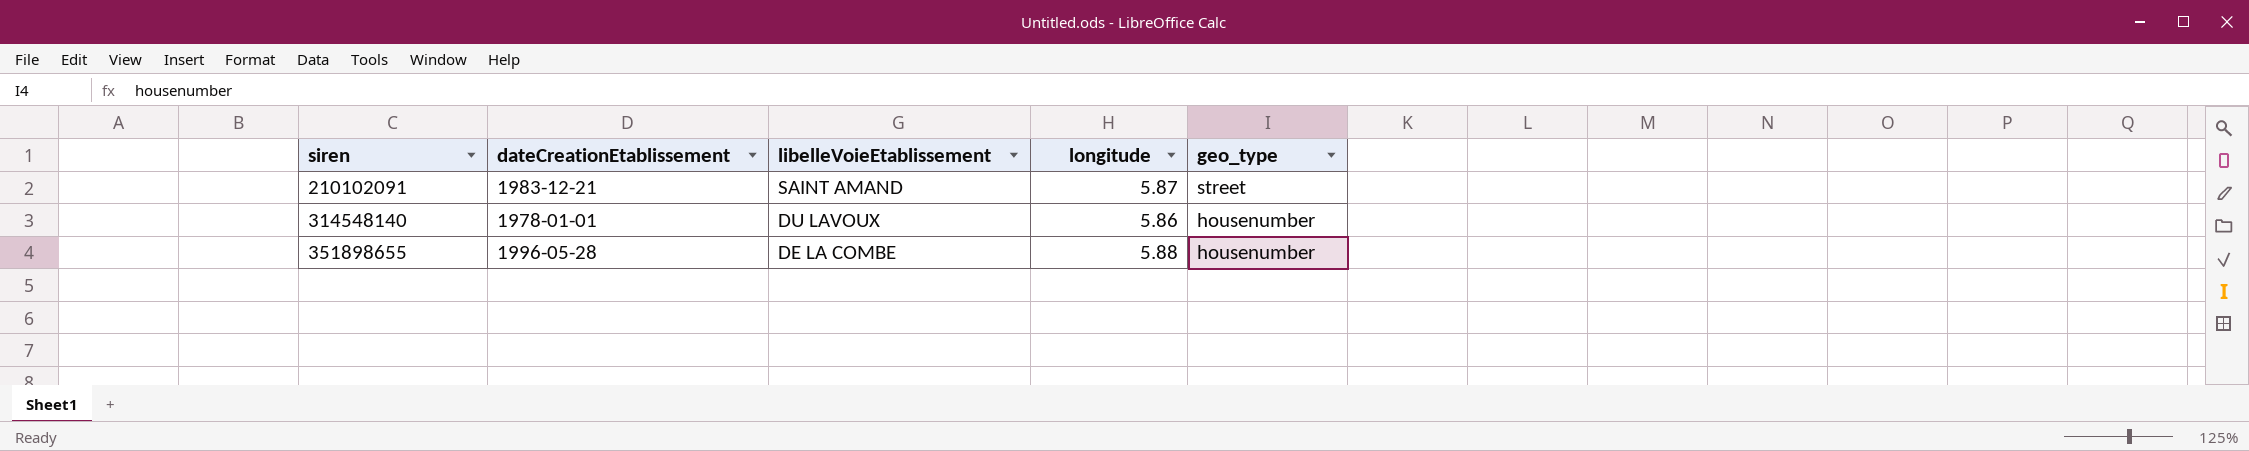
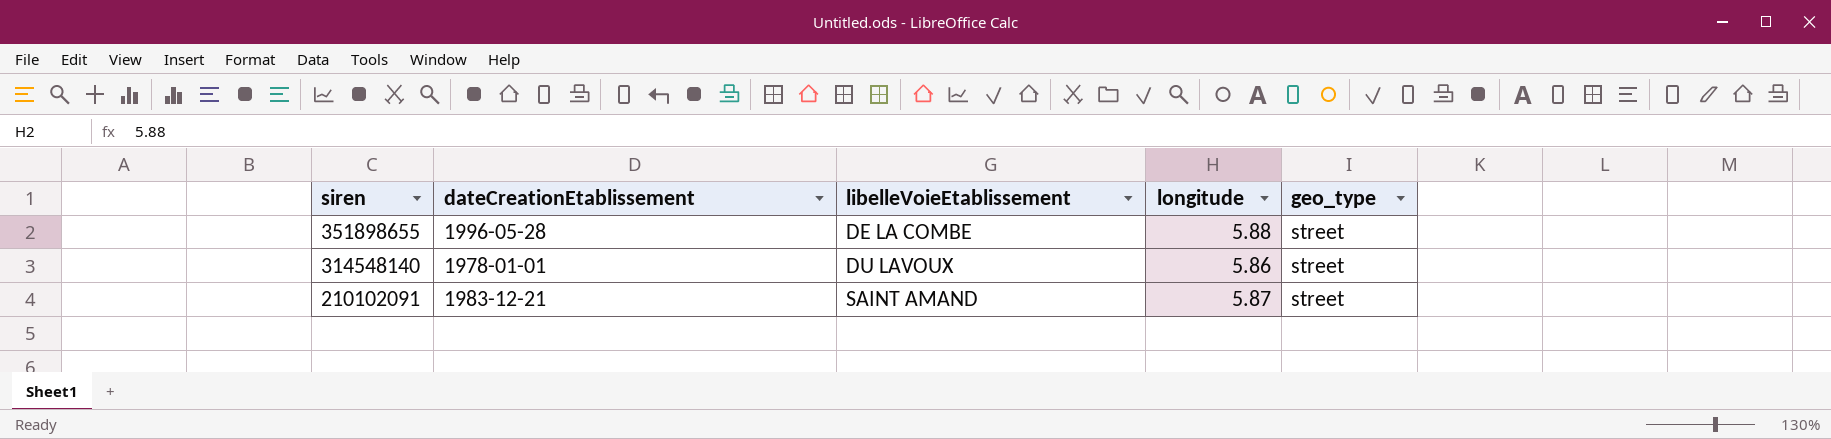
row order: siren ascending -> siren descending
351898655 | geo_type: housenumber -> street
314548140 | geo_type: housenumber -> street

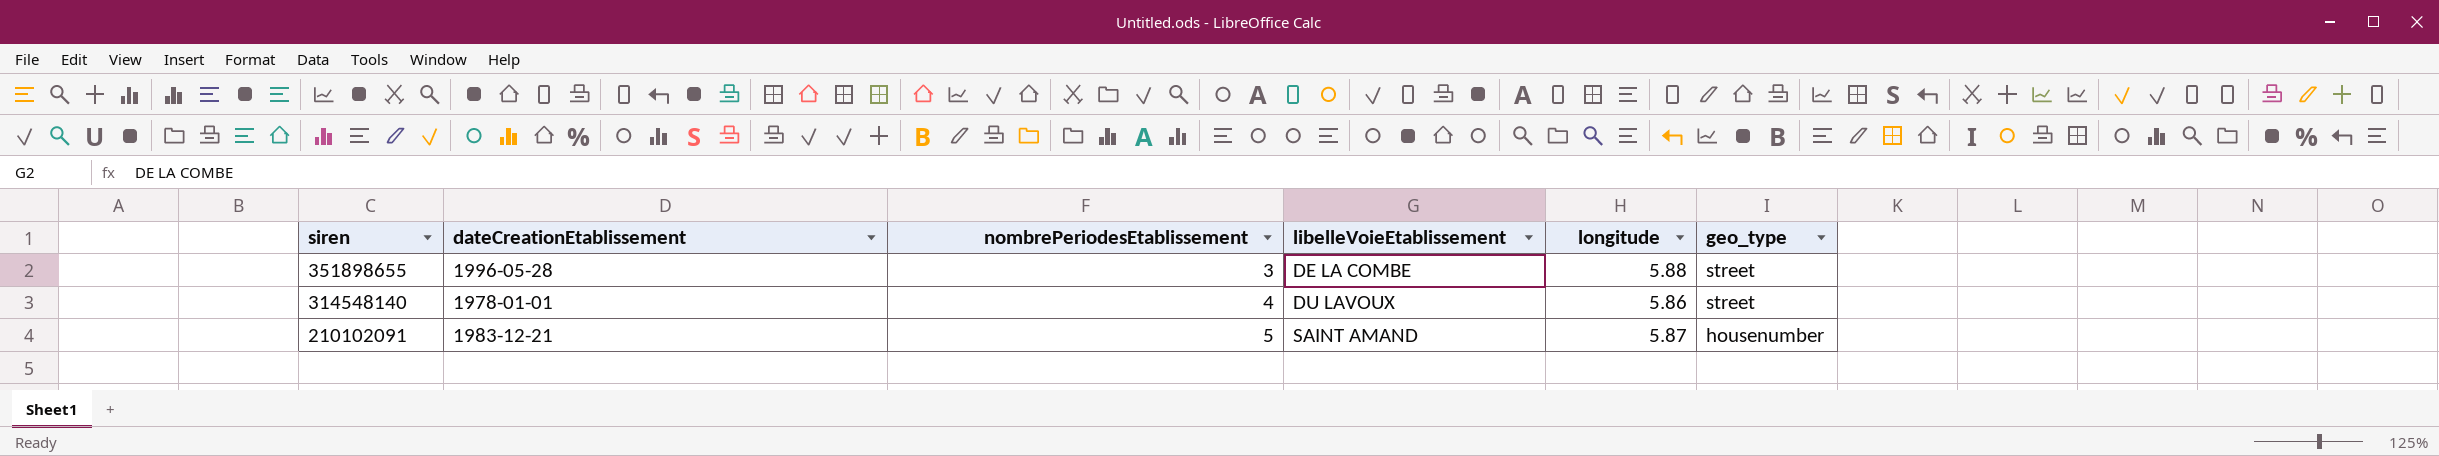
column nombrePeriodesEtablissement | position: none -> 3
210102091 | geo_type: street -> housenumber

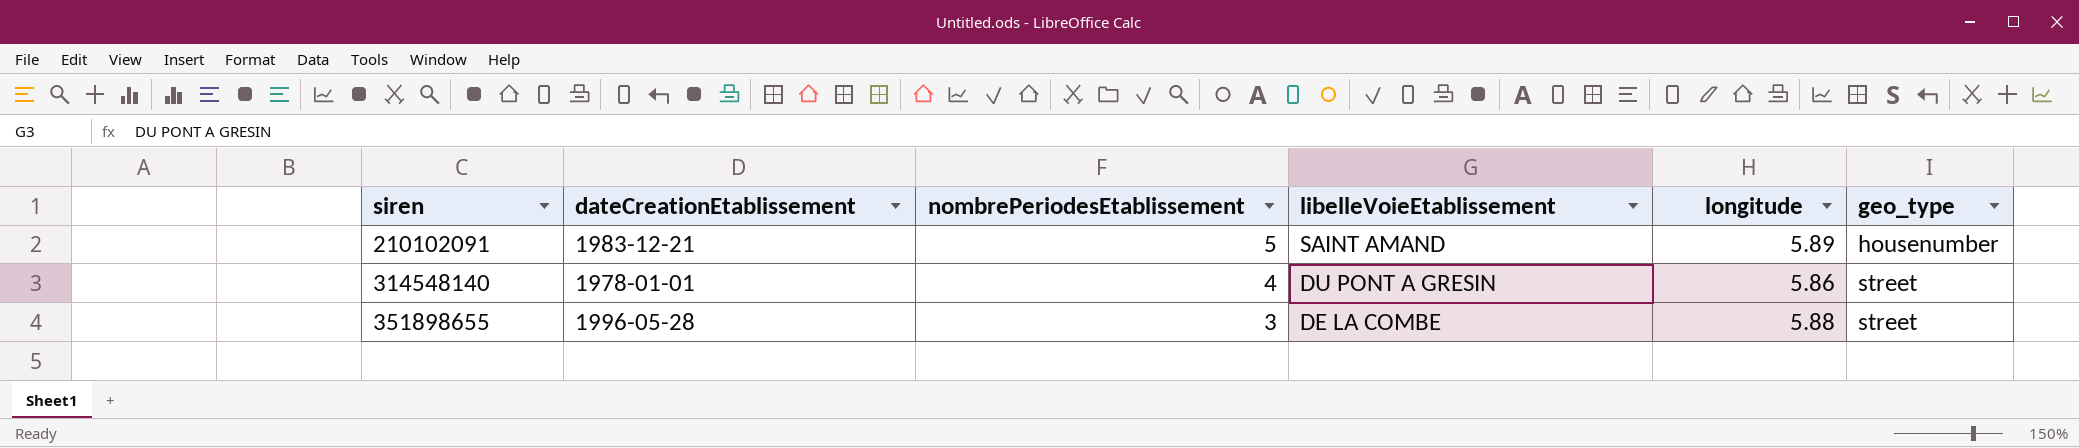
row order: siren descending -> siren ascending
210102091 | longitude: 5.87 -> 5.89
314548140 | libelleVoieEtablissement: DU LAVOUX -> DU PONT A GRESIN

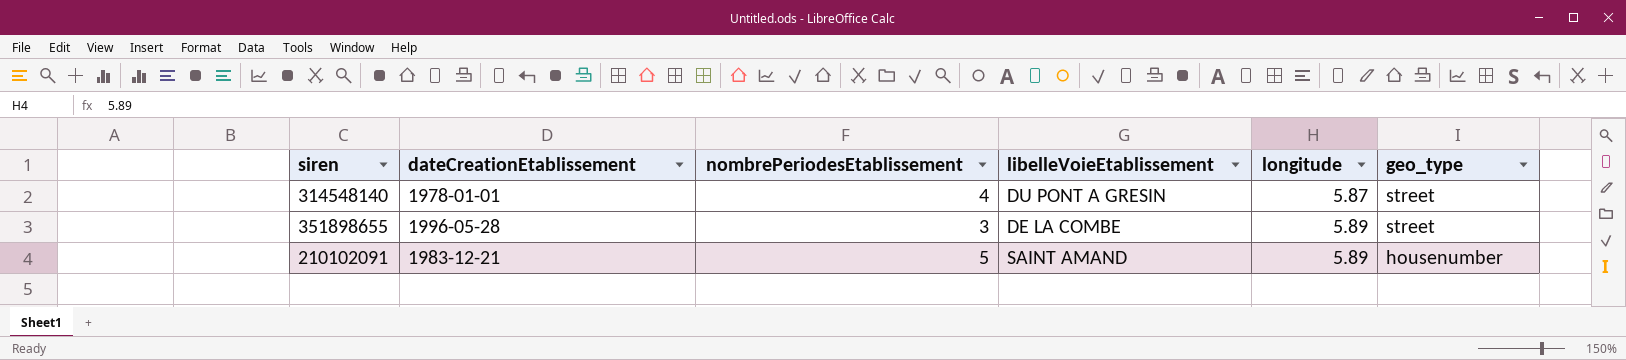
row order: siren ascending -> longitude ascending
314548140 | longitude: 5.86 -> 5.87
351898655 | longitude: 5.88 -> 5.89

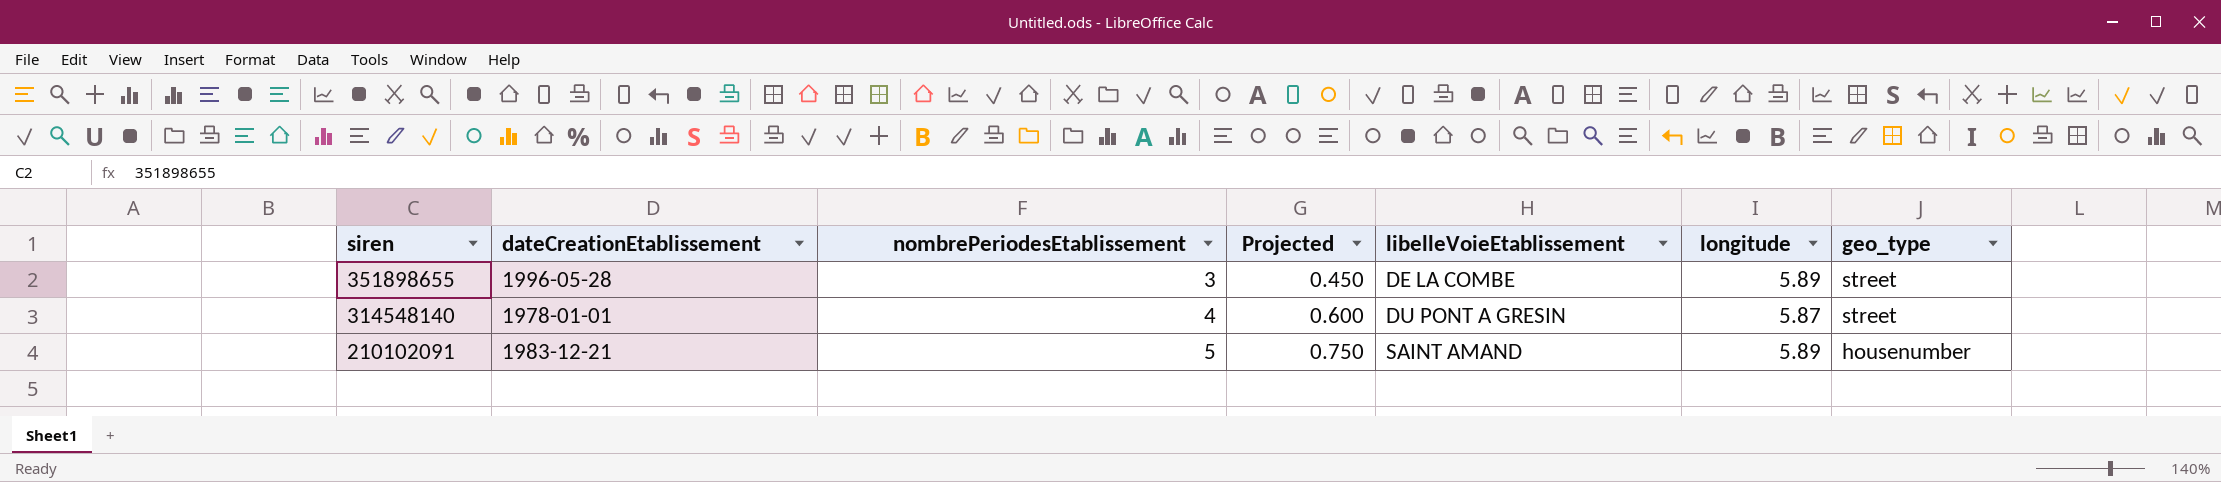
row order: longitude ascending -> siren descending
column Projected | formula: none -> [nombrePeriodesEtablissement] * 0.15

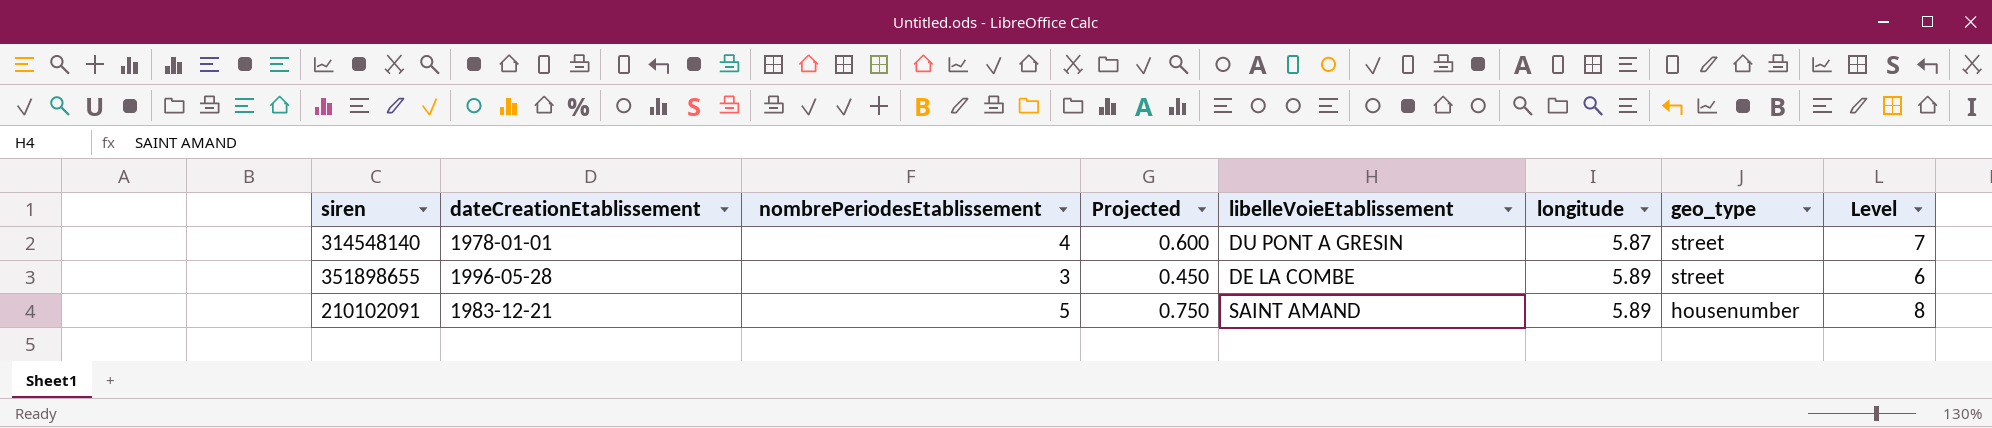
row order: siren descending -> longitude ascending
column Level | formula: none -> [nombrePeriodesEtablissement] + 3

